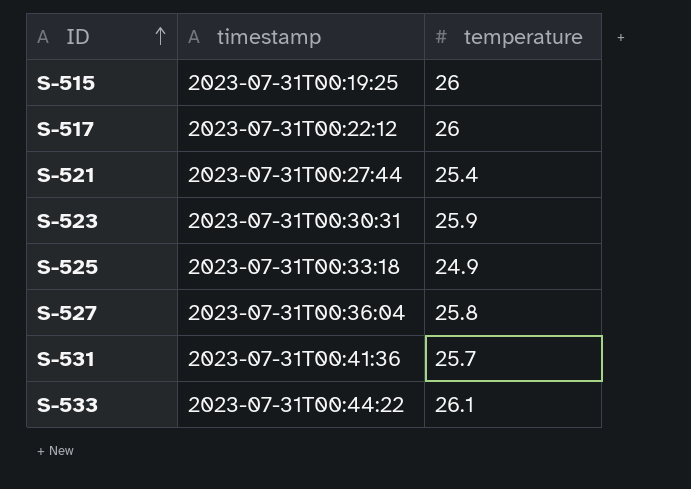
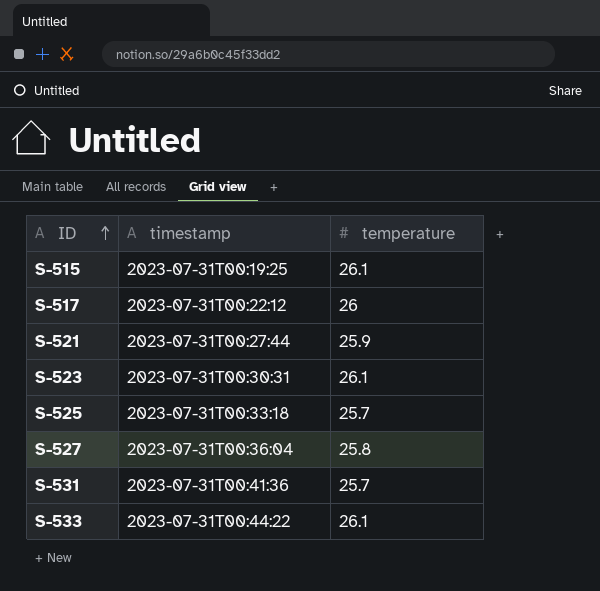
S-515 | temperature: 26 -> 26.1
S-521 | temperature: 25.4 -> 25.9
S-523 | temperature: 25.9 -> 26.1
S-525 | temperature: 24.9 -> 25.7

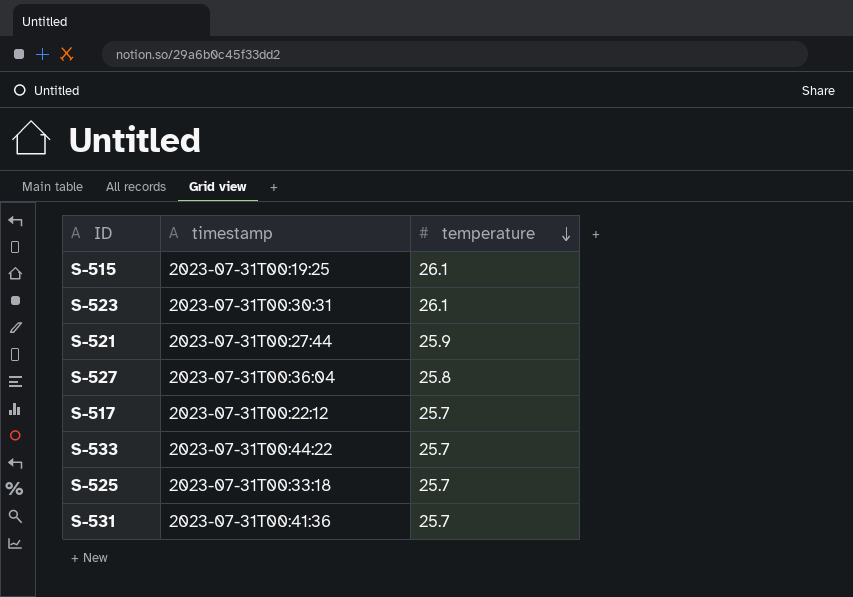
row order: ID ascending -> temperature descending
S-517 | temperature: 26 -> 25.7
S-533 | temperature: 26.1 -> 25.7

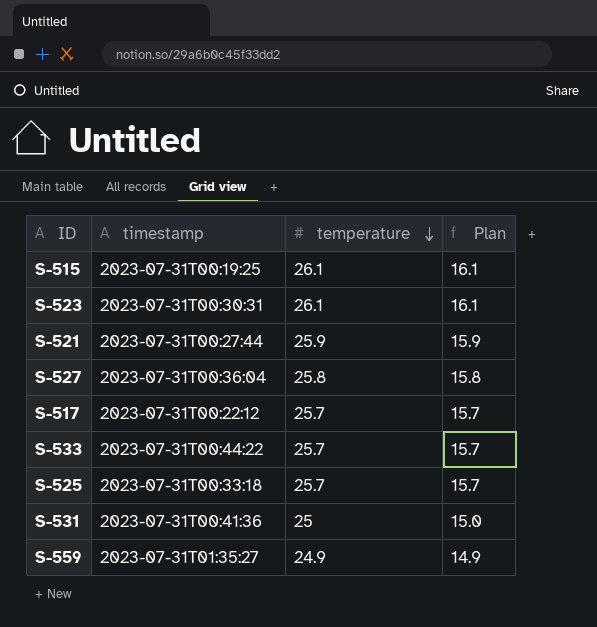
column Plan | formula: none -> [temperature] - 10
S-531 | temperature: 25.7 -> 25
row S-559: none -> 2023-07-31T01:35:27 | 24.9 | 14.9

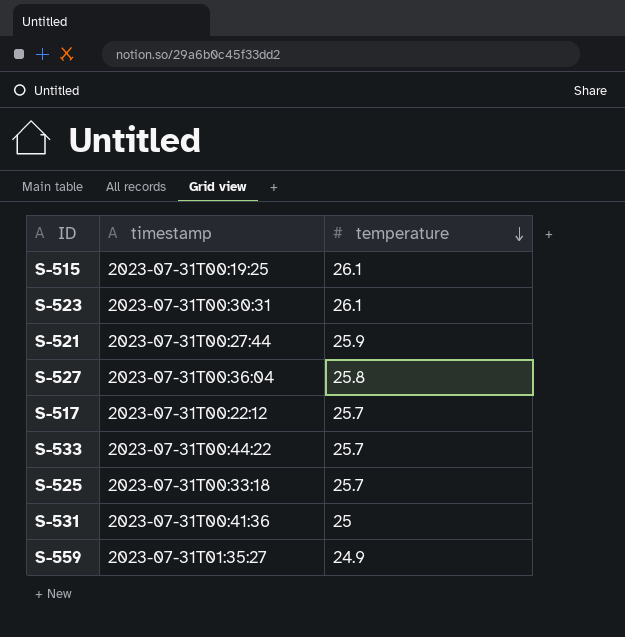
column Plan | formula: [temperature] - 10 -> none

